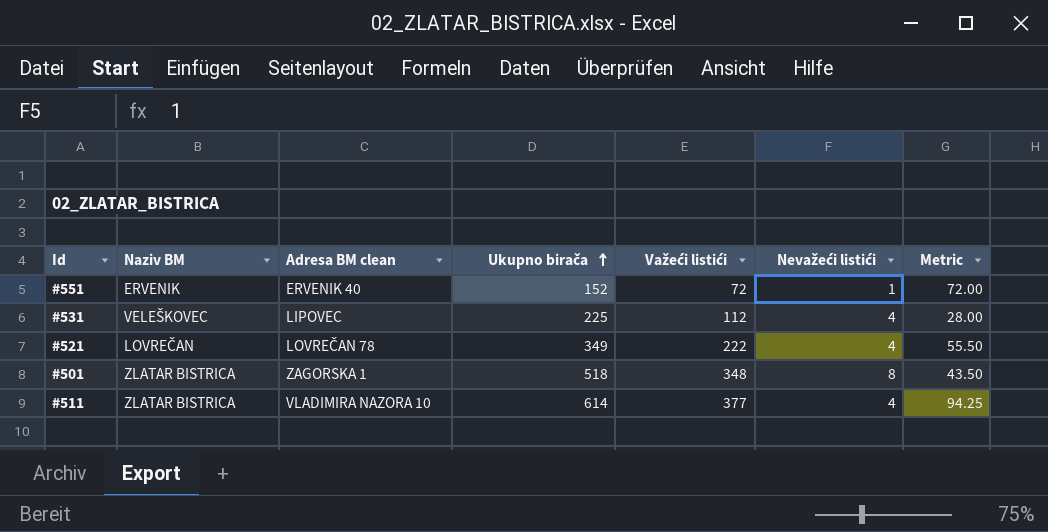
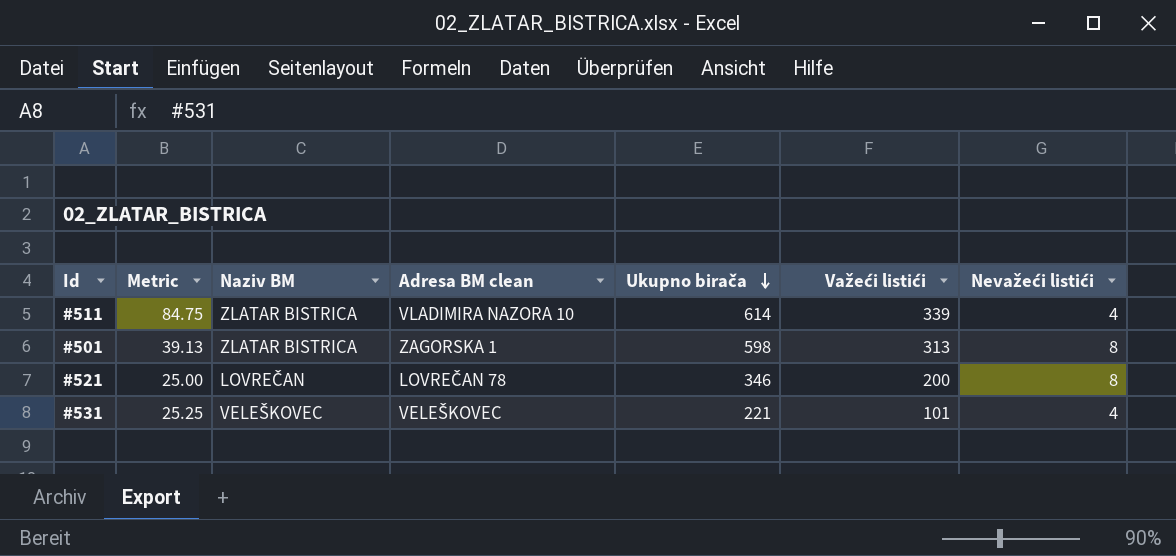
row order: Ukupno birača ascending -> Ukupno birača descending
column Metric | position: 7 -> 2
row #551: ERVENIK | ERVENIK 40 | 152 | 72 | 1 | 72.00 -> none
#511 | Metric: 94.25 -> 84.75
#511 | Važeći listići: 377 -> 339
#501 | Metric: 43.50 -> 39.13
#501 | Ukupno birača: 518 -> 598
#501 | Važeći listići: 348 -> 313
#521 | Metric: 55.50 -> 25.00
#521 | Ukupno birača: 349 -> 346
#521 | Važeći listići: 222 -> 200
#521 | Nevažeći listići: 4 -> 8
#531 | Metric: 28.00 -> 25.25
#531 | Adresa BM clean: LIPOVEC -> VELEŠKOVEC
#531 | Ukupno birača: 225 -> 221
#531 | Važeći listići: 112 -> 101

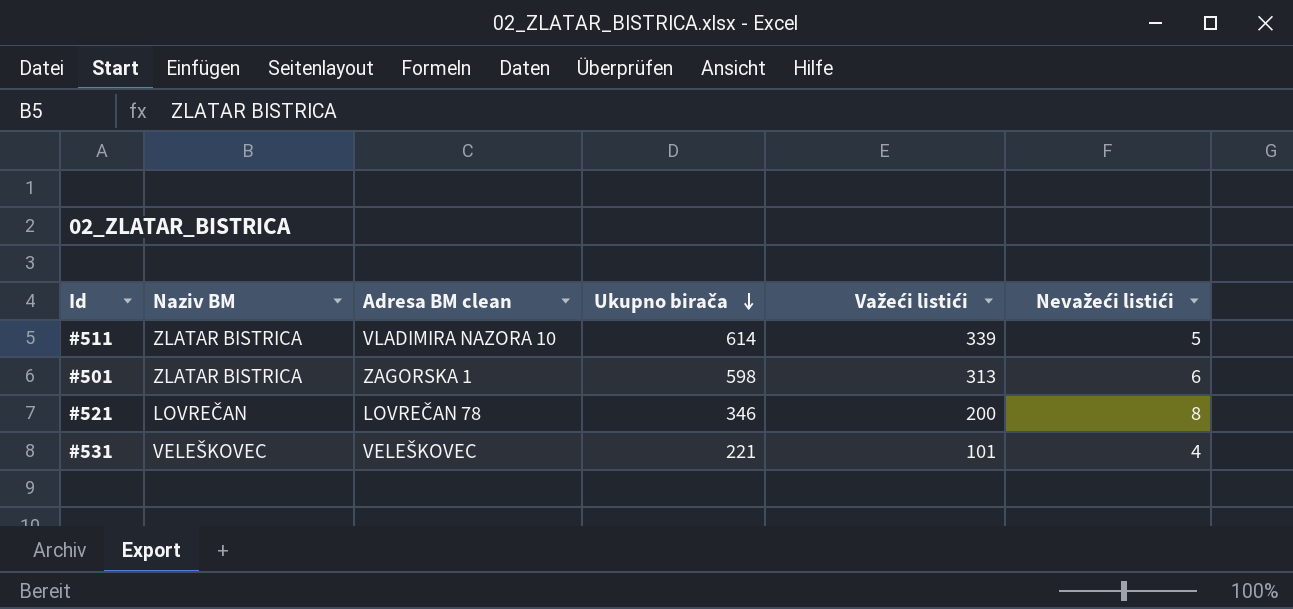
column Metric | formula: [Važeći listići] / [Nevažeći listići] -> none
#511 | Nevažeći listići: 4 -> 5
#501 | Nevažeći listići: 8 -> 6

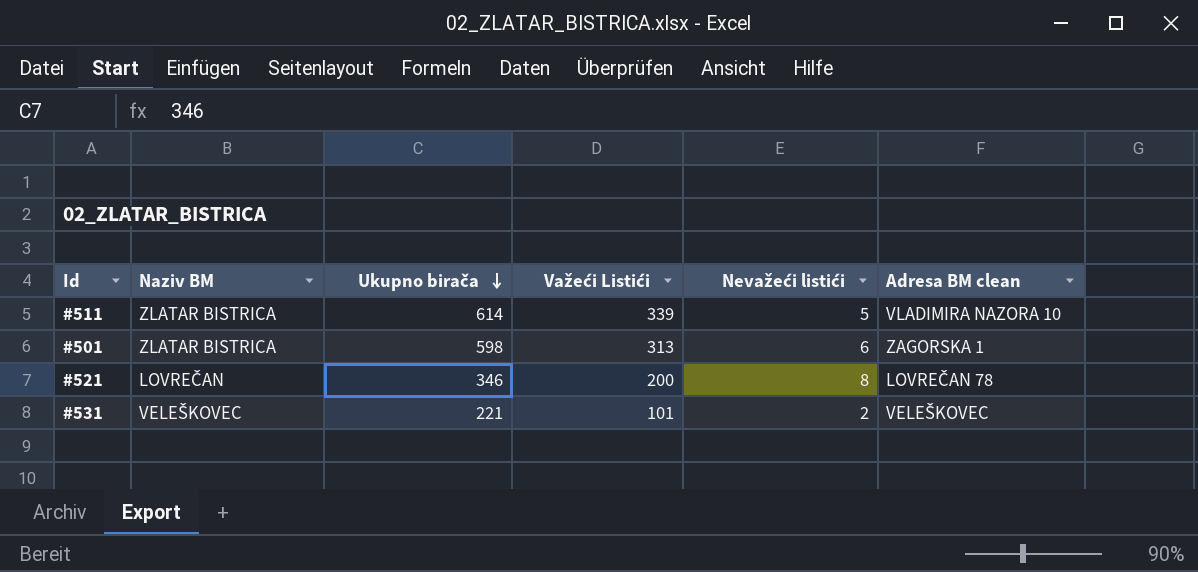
column name: Važeći listići -> Važeći Listići
column Adresa BM clean | position: 3 -> 6
#531 | Nevažeći listići: 4 -> 2

